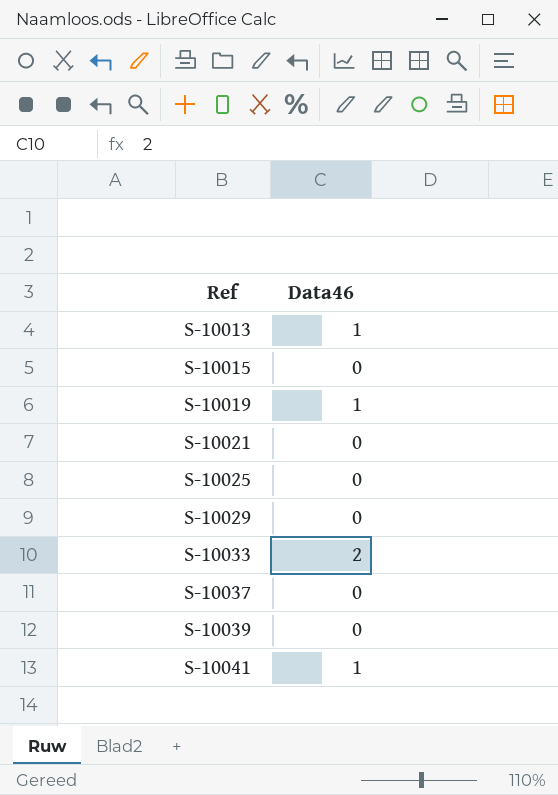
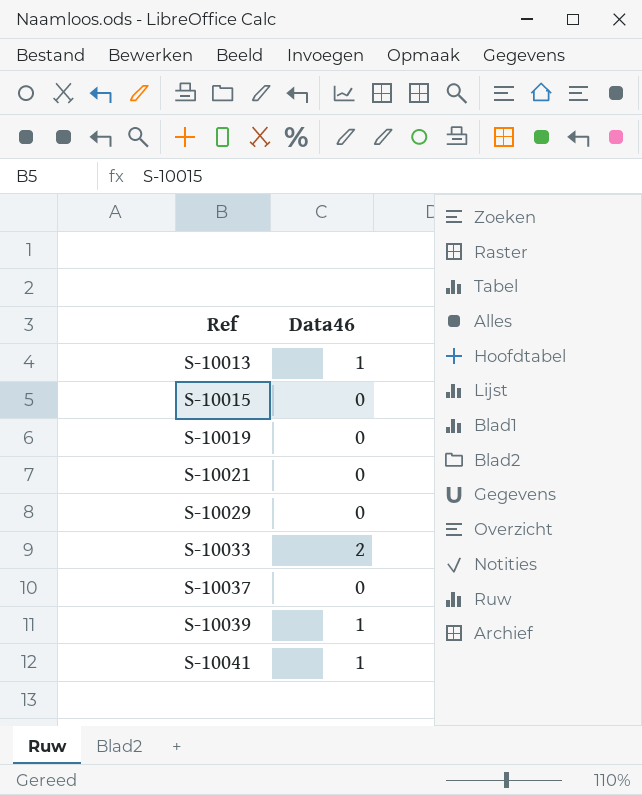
row S-10025: 0 -> none
S-10019 | Data46: 1 -> 0
S-10039 | Data46: 0 -> 1

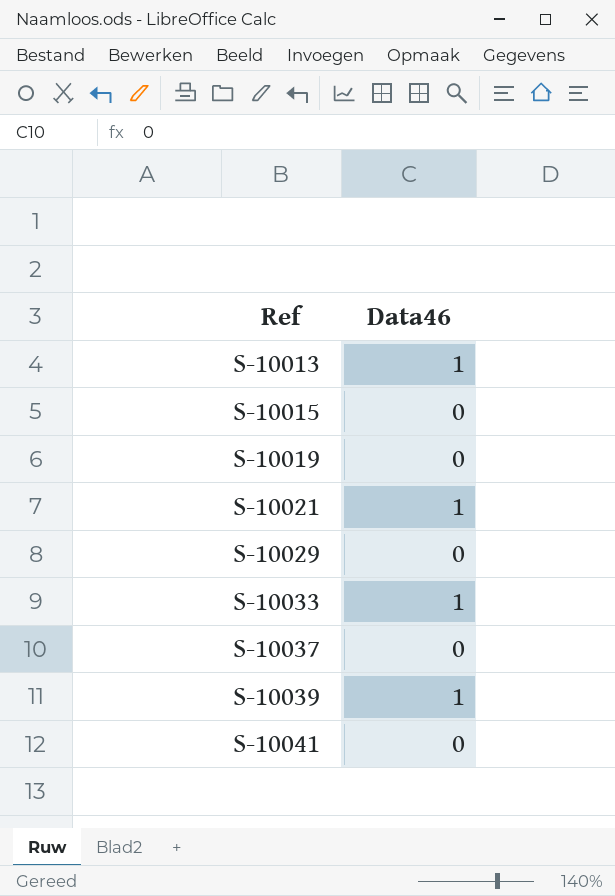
S-10021 | Data46: 0 -> 1
S-10033 | Data46: 2 -> 1
S-10041 | Data46: 1 -> 0

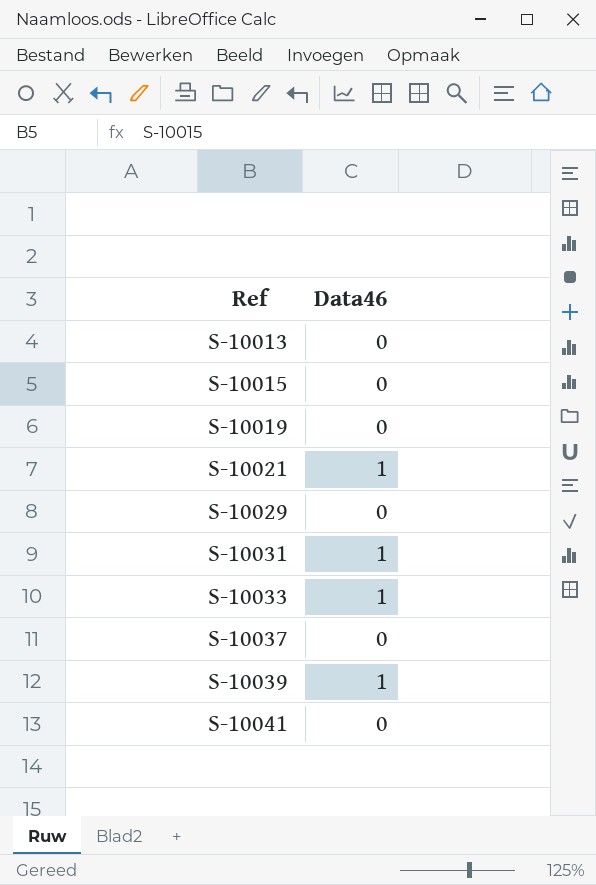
S-10013 | Data46: 1 -> 0
row S-10031: none -> 1

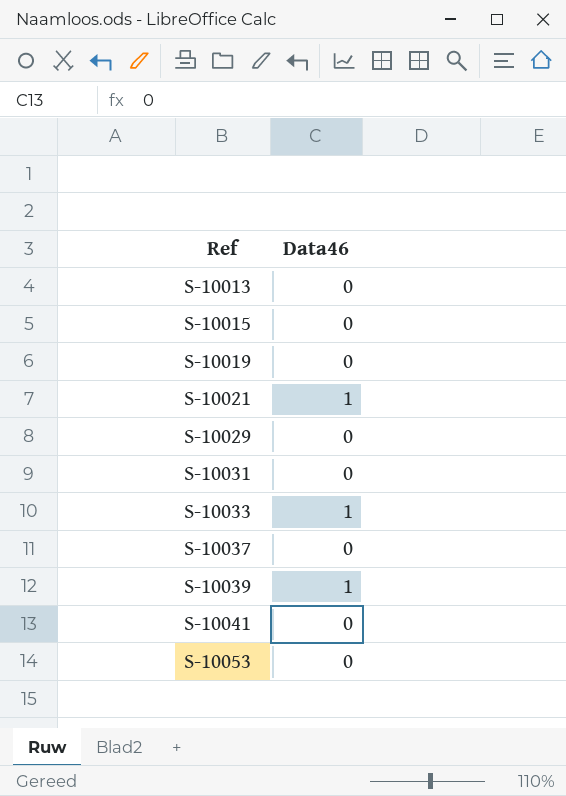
S-10031 | Data46: 1 -> 0
row S-10053: none -> 0

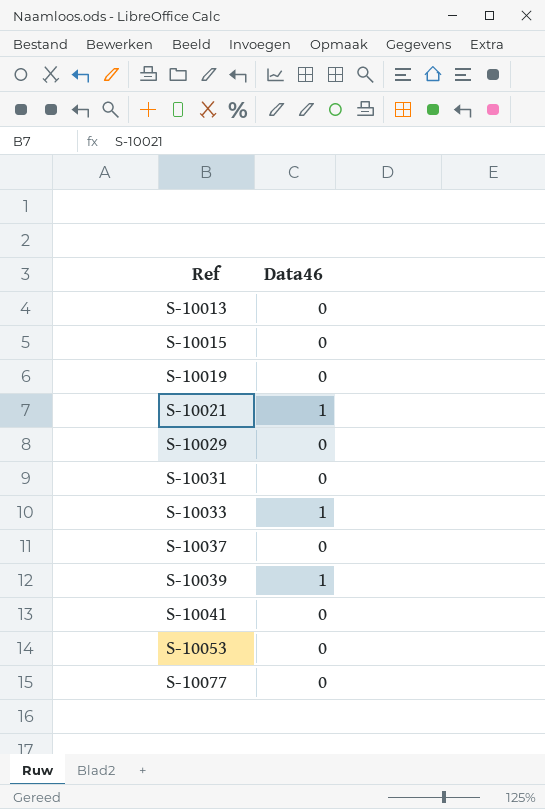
row S-10077: none -> 0

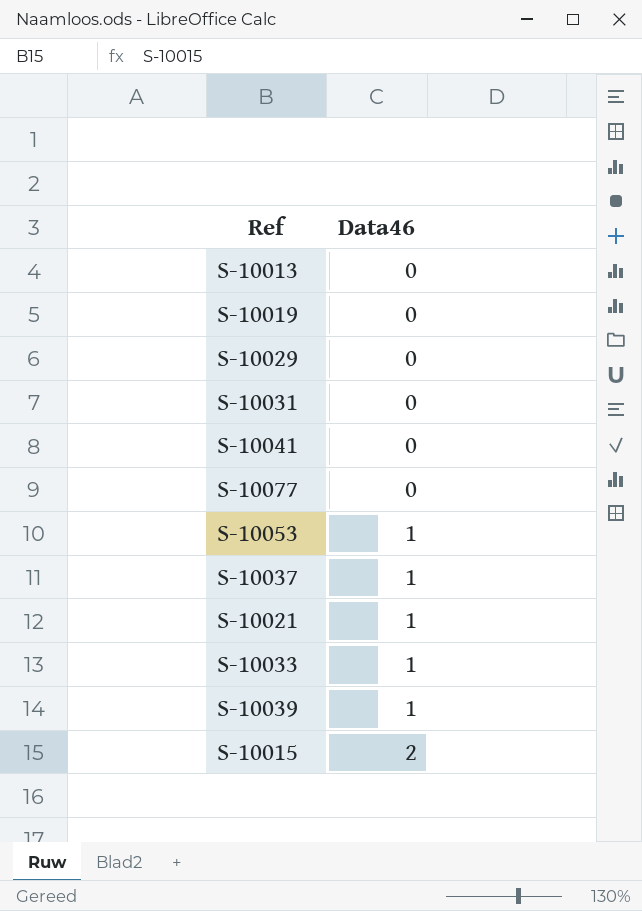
row order: Ref ascending -> Data46 ascending
S-10053 | Data46: 0 -> 1
S-10037 | Data46: 0 -> 1
S-10015 | Data46: 0 -> 2

